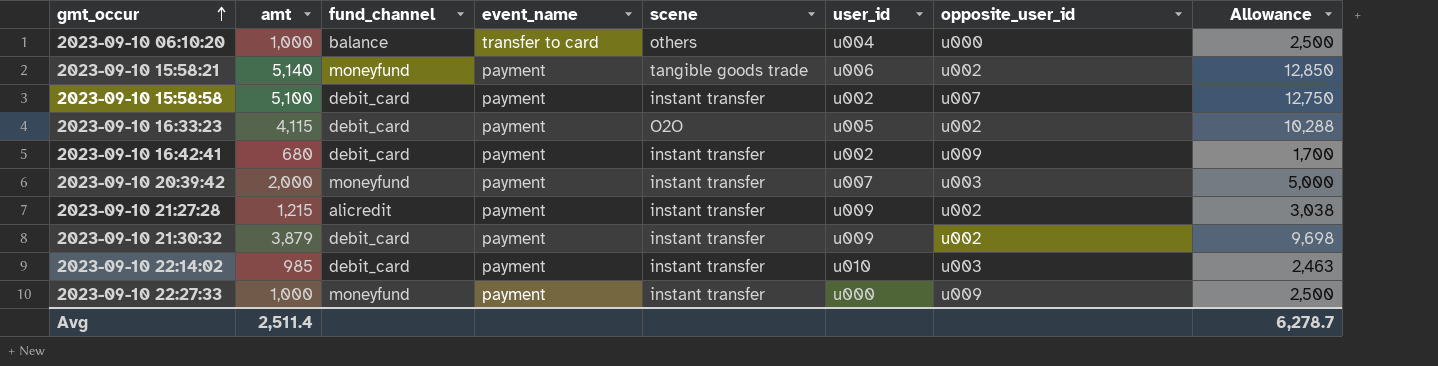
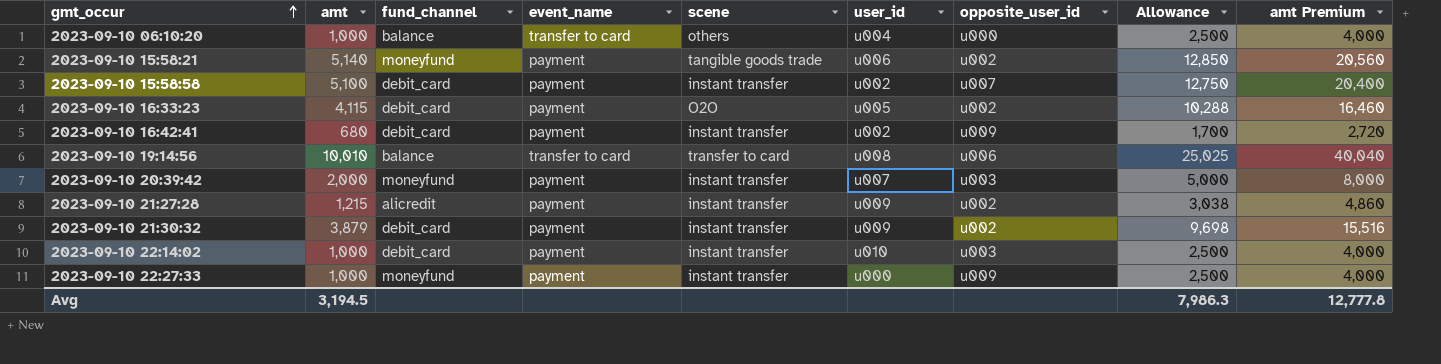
column amt Premium | formula: none -> [amt] * 4
row 2023-09-10 19:14:56: none -> 10,010 | balance | transfer to card | transfer to card | u008 | u006 | 25,025 | 40,040
2023-09-10 22:14:02 | amt: 985 -> 1,000
2023-09-10 22:14:02 | Allowance: 2,463 -> 2,500
Avg | amt: 2,511.4 -> 3,194.5
Avg | Allowance: 6,278.7 -> 7,986.3

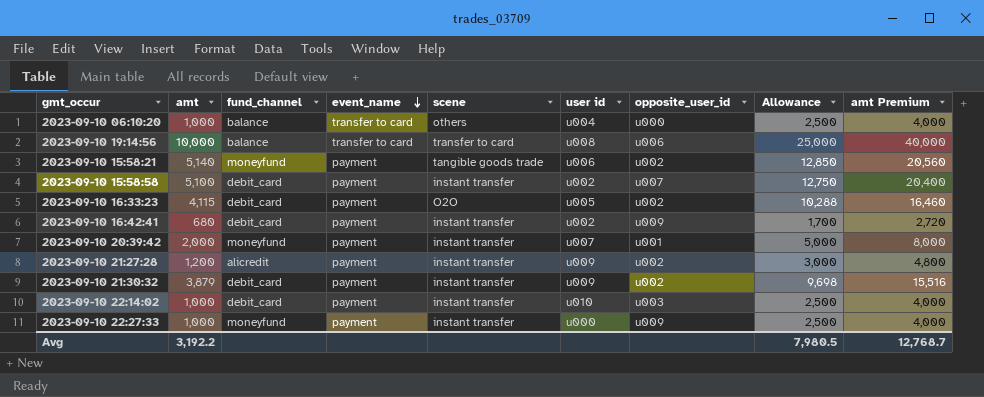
row order: gmt_occur ascending -> event_name descending
column name: user_id -> user id
2023-09-10 19:14:56 | amt: 10,010 -> 10,000
2023-09-10 19:14:56 | Allowance: 25,025 -> 25,000
2023-09-10 19:14:56 | amt Premium: 40,040 -> 40,000
2023-09-10 20:39:42 | opposite_user_id: u003 -> u001
2023-09-10 21:27:28 | amt: 1,215 -> 1,200
2023-09-10 21:27:28 | Allowance: 3,038 -> 3,000
2023-09-10 21:27:28 | amt Premium: 4,860 -> 4,800
Avg | amt: 3,194.5 -> 3,192.2
Avg | Allowance: 7,986.3 -> 7,980.5
Avg | amt Premium: 12,777.8 -> 12,768.7

